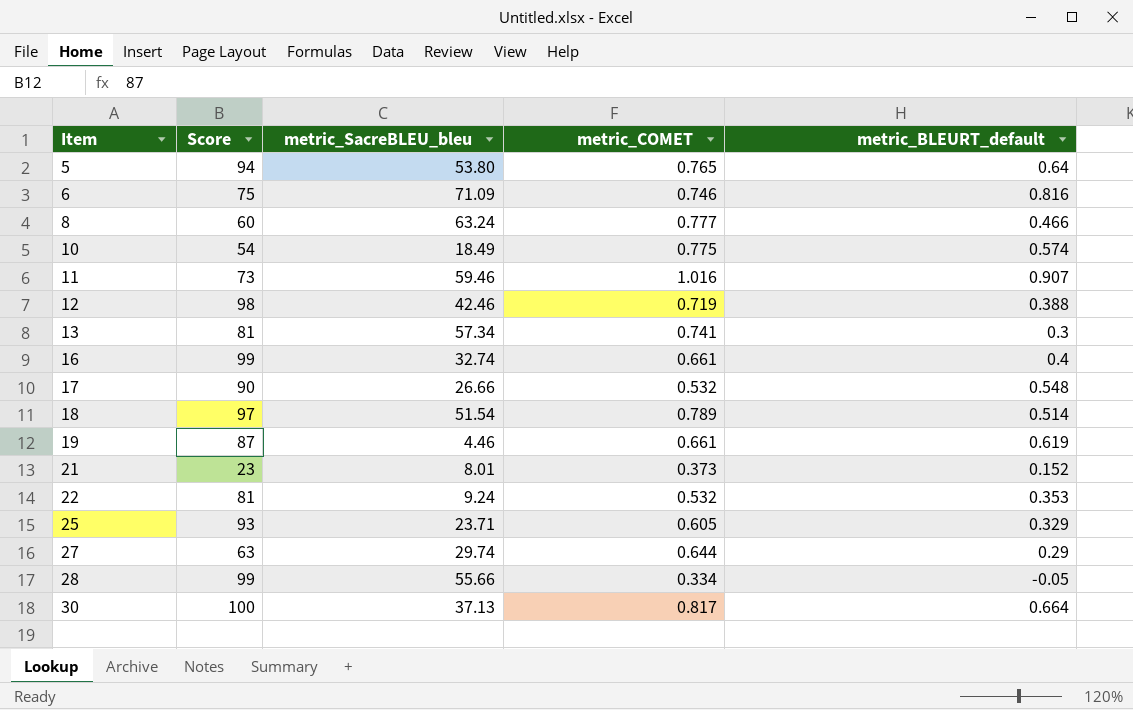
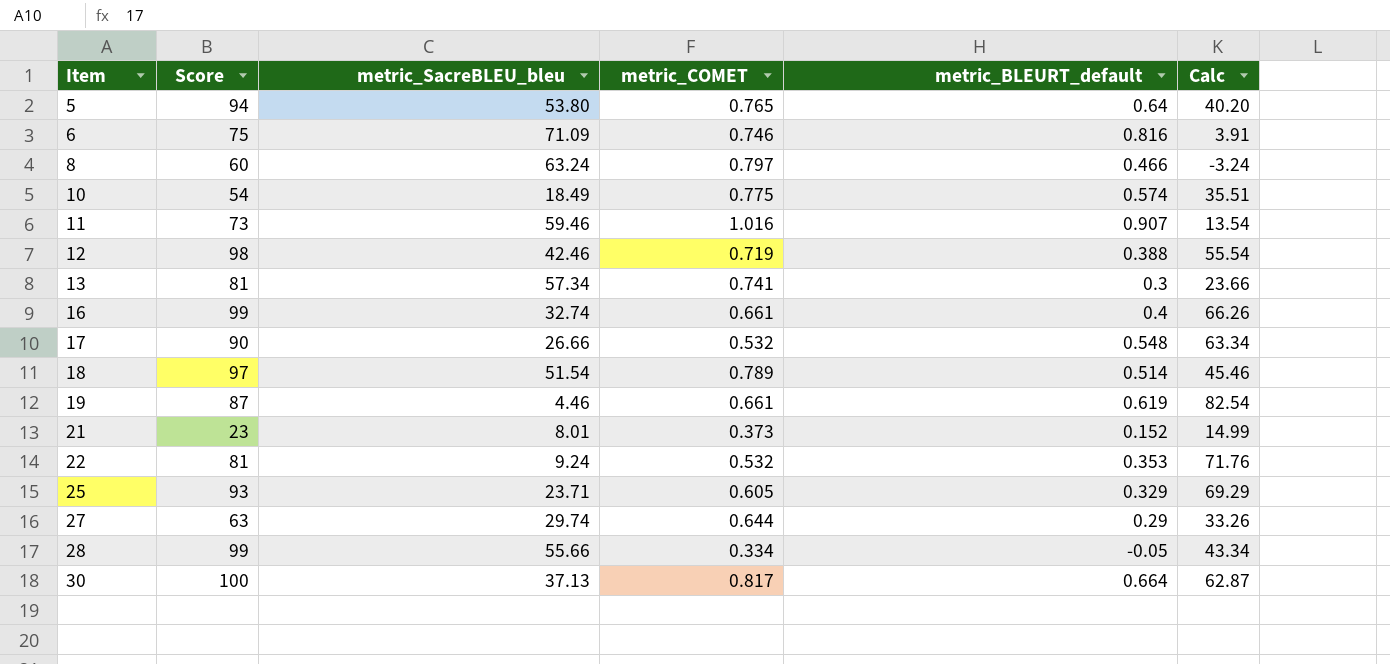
column Calc | formula: none -> [Score] - [metric_SacreBLEU_bleu]
8 | metric_COMET: 0.777 -> 0.797

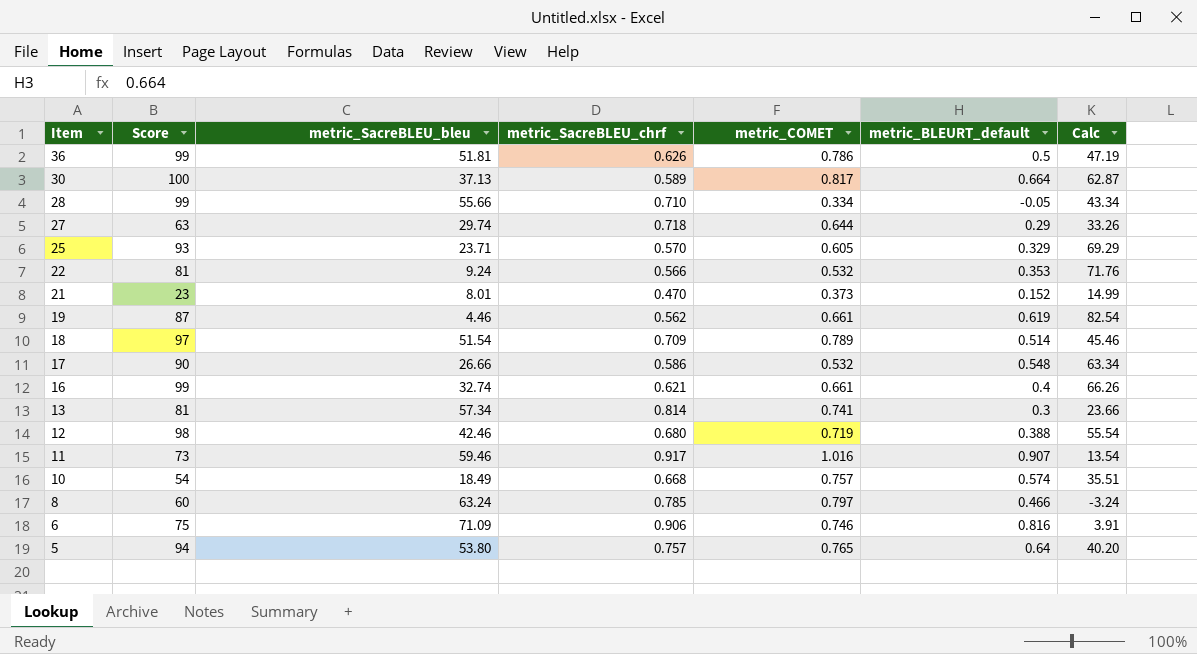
row order: Item ascending -> Item descending
column metric_SacreBLEU_chrf | position: none -> 4
row 36: none -> 99 | 51.81 | 0.626 | 0.786 | 0.5 | 47.19
10 | metric_COMET: 0.775 -> 0.757

